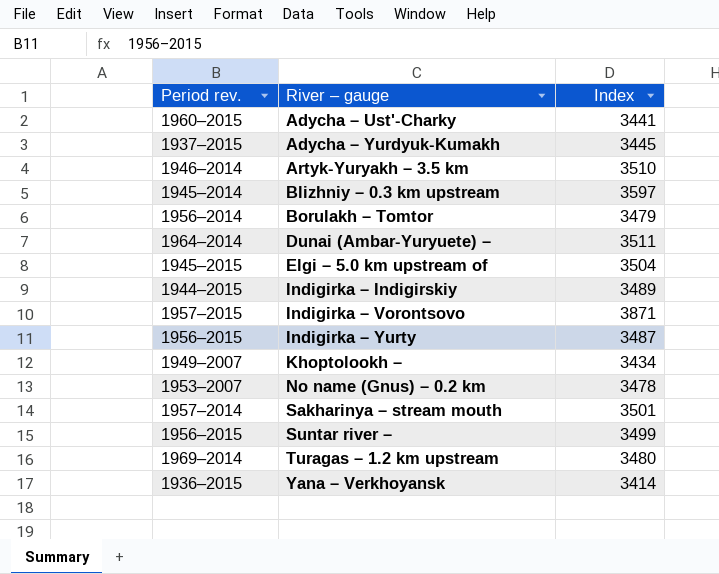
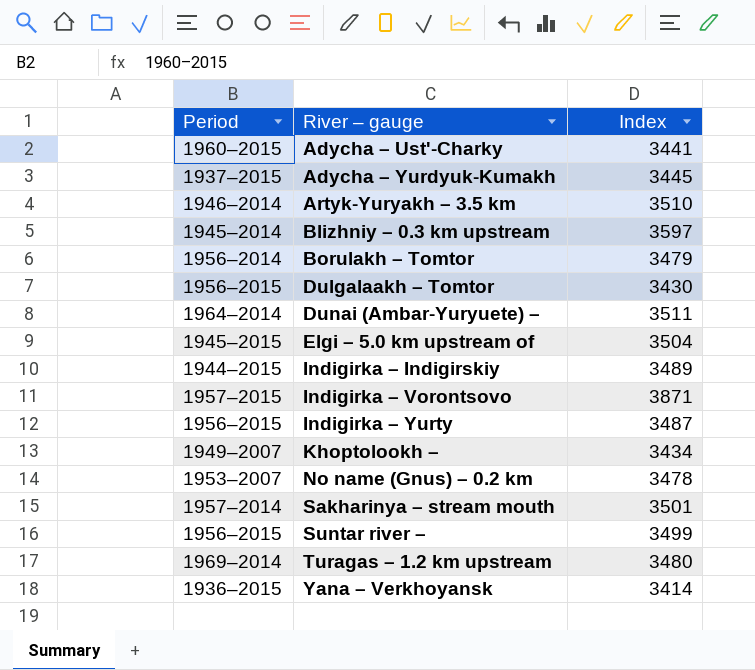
column name: Period rev. -> Period
row Dulgalaakh – Tomtor: none -> 1956–2015 | 3430

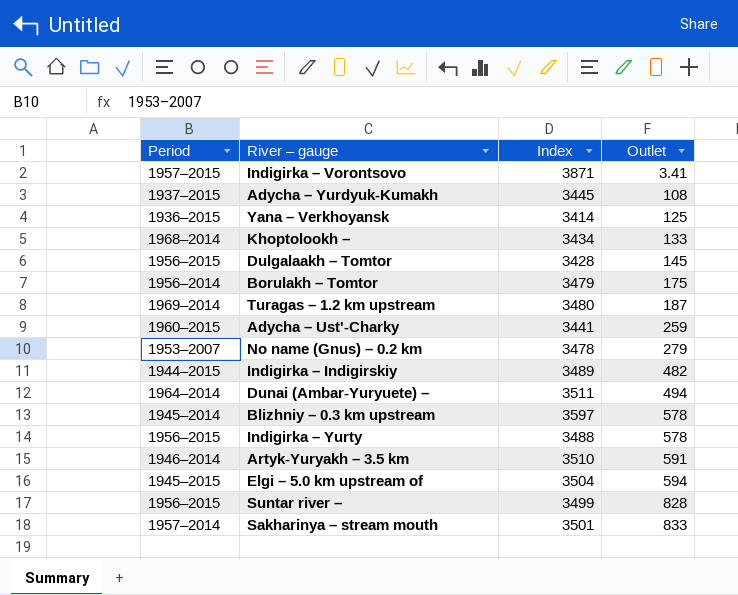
row order: River – gauge ascending -> Outlet ascending
column Outlet | position: none -> 4
Khoptolookh – | Period: 1949–2007 -> 1968–2014
Dulgalaakh – Tomtor | Index: 3430 -> 3428
Indigirka – Yurty | Index: 3487 -> 3488

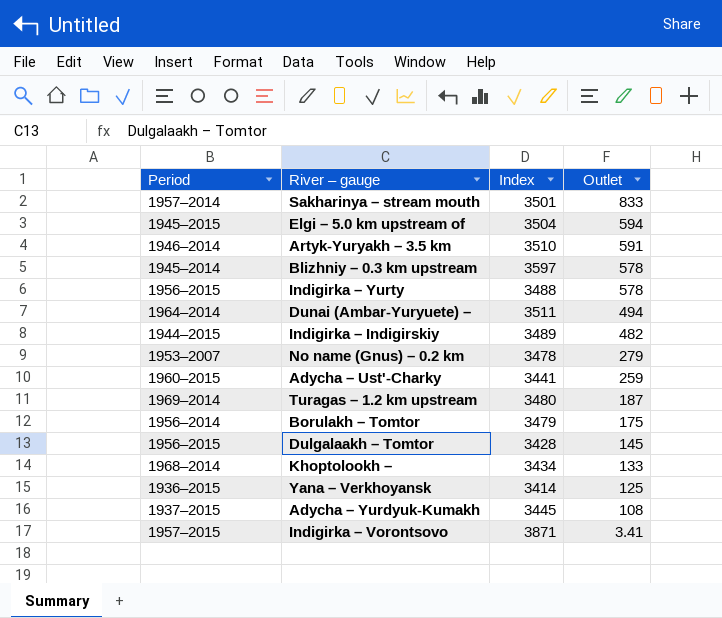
row order: Outlet ascending -> Outlet descending
row Suntar river –: 1956–2015 | 3499 | 828 -> none

